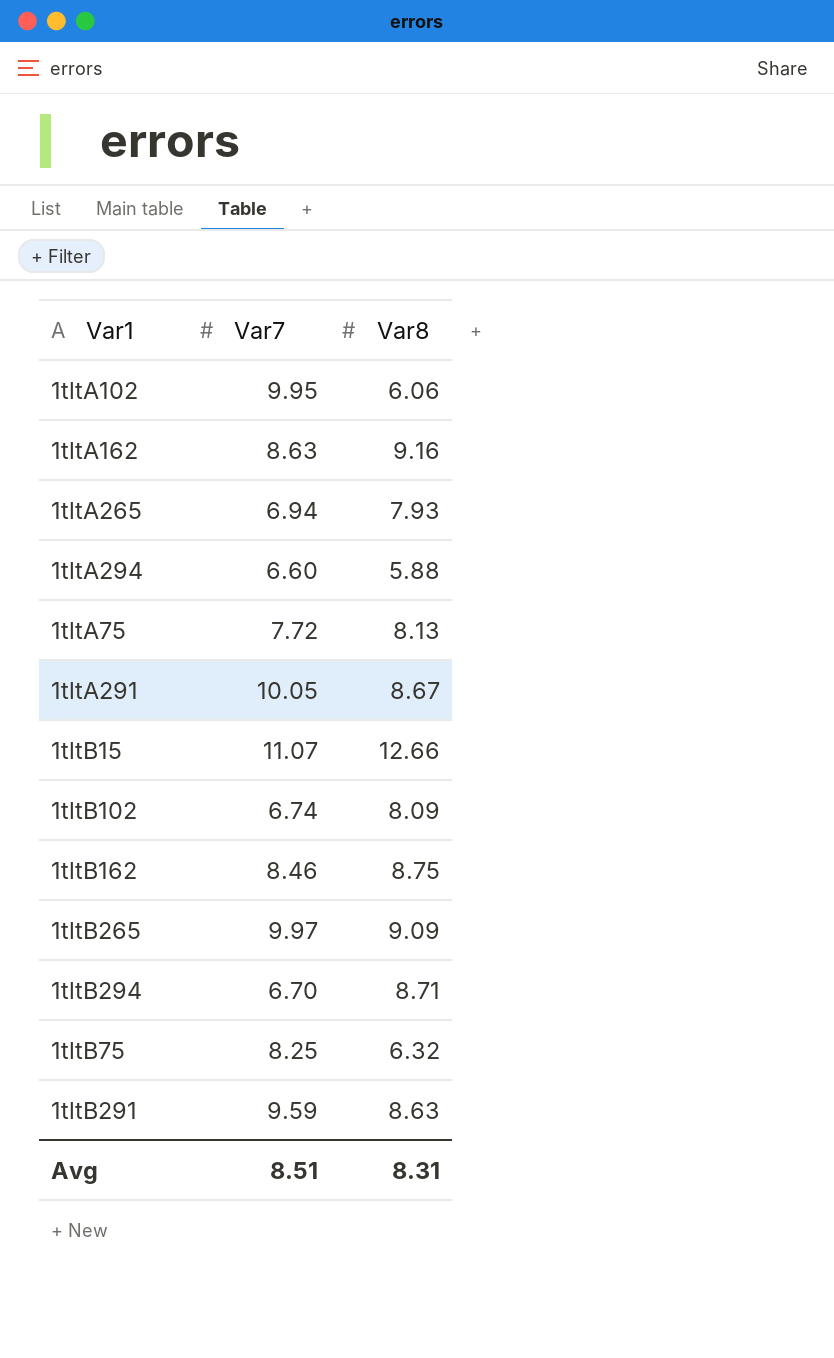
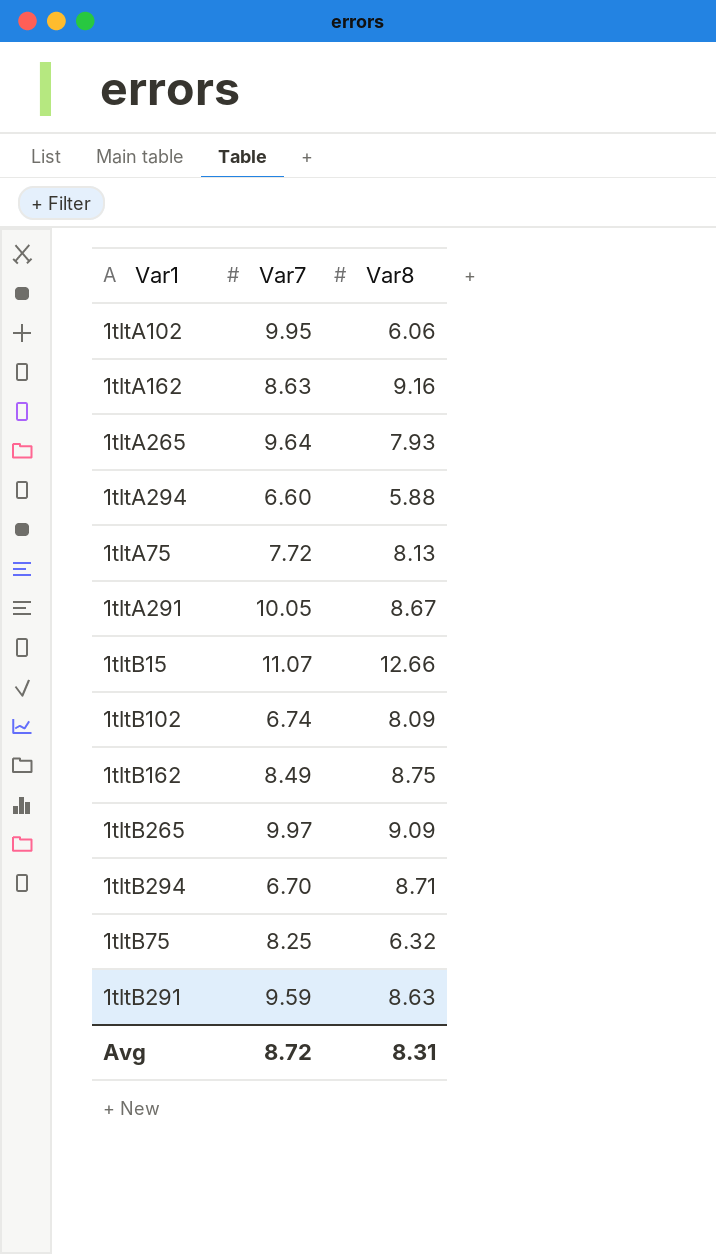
1tltA265 | Var7: 6.94 -> 9.64
1tltB162 | Var7: 8.46 -> 8.49
Avg | Var7: 8.51 -> 8.72

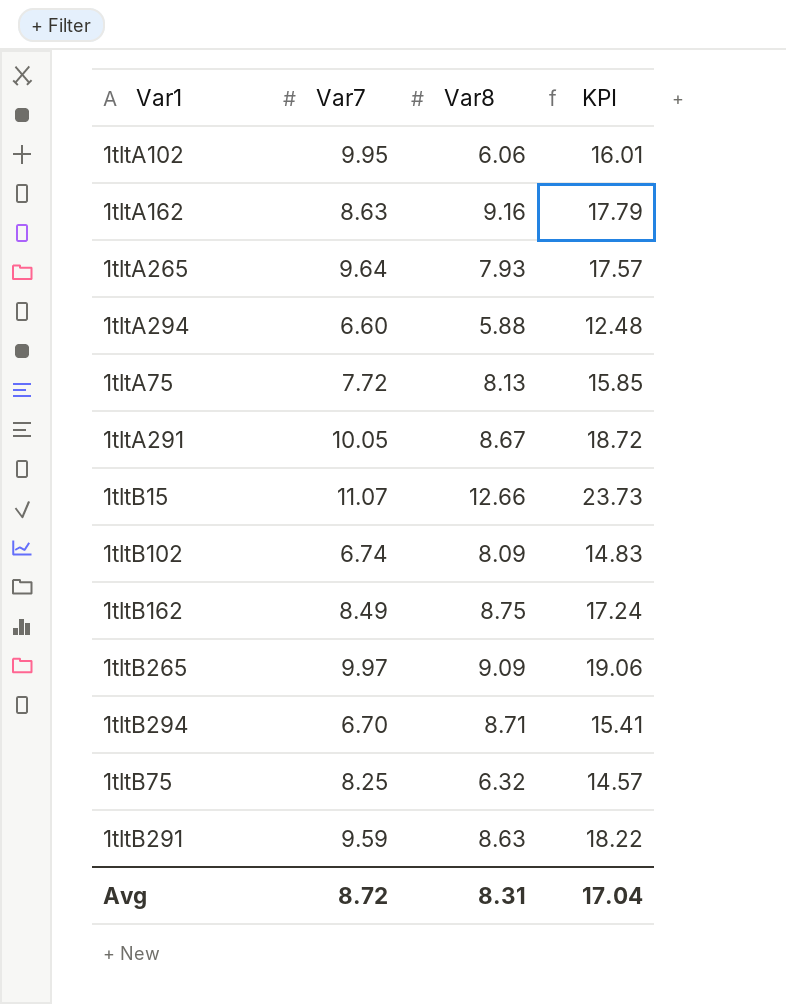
column KPI | formula: none -> [Var7] + [Var8]

